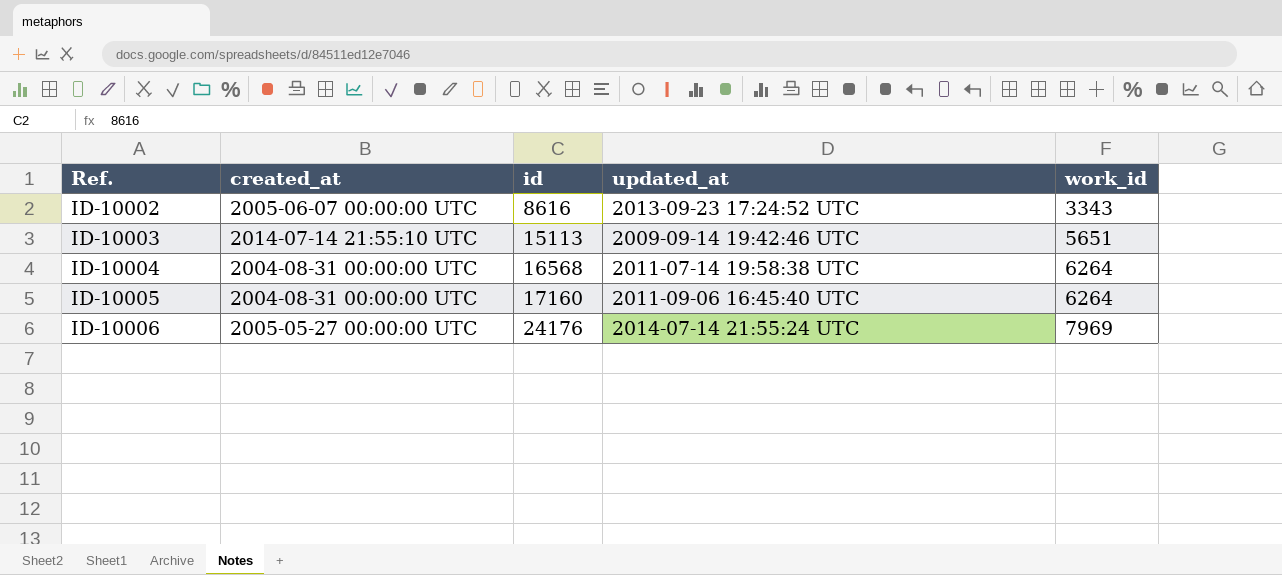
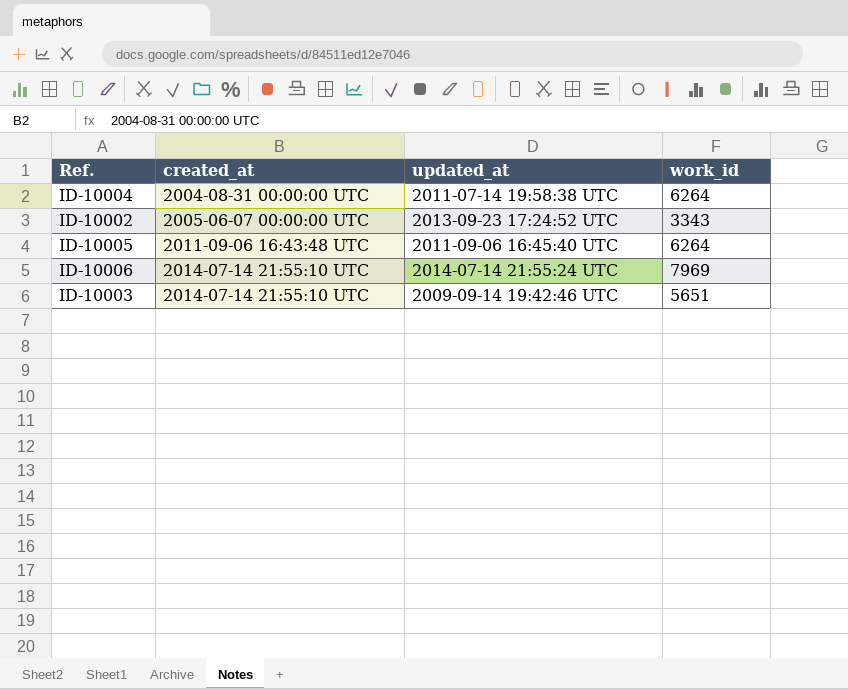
row order: Ref. ascending -> created_at ascending
column id | position: 3 -> none
ID-10005 | created_at: 2004-08-31 00:00:00 UTC -> 2011-09-06 16:43:48 UTC
ID-10006 | created_at: 2005-05-27 00:00:00 UTC -> 2014-07-14 21:55:10 UTC

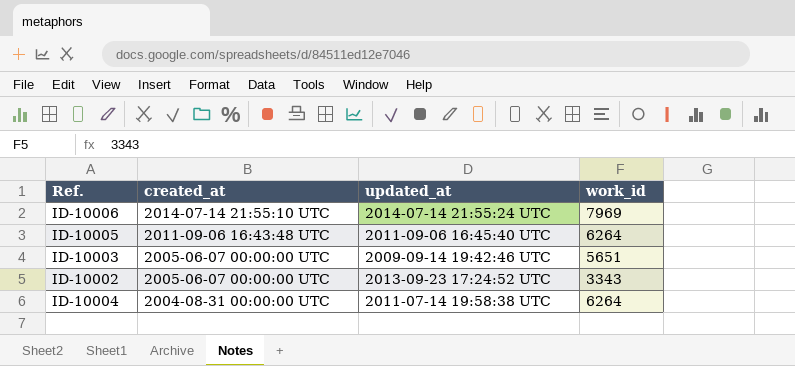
row order: created_at ascending -> created_at descending
ID-10003 | created_at: 2014-07-14 21:55:10 UTC -> 2005-06-07 00:00:00 UTC

